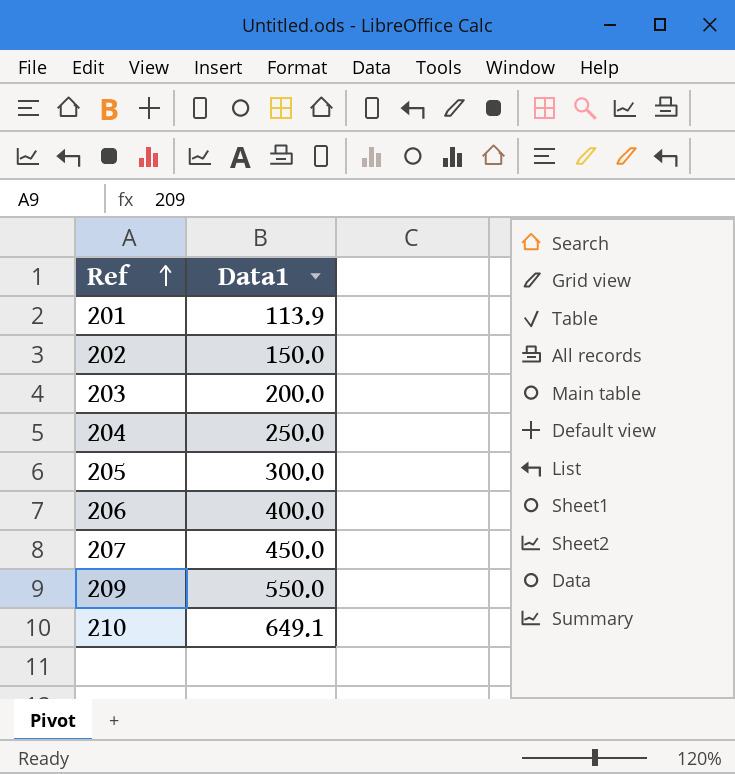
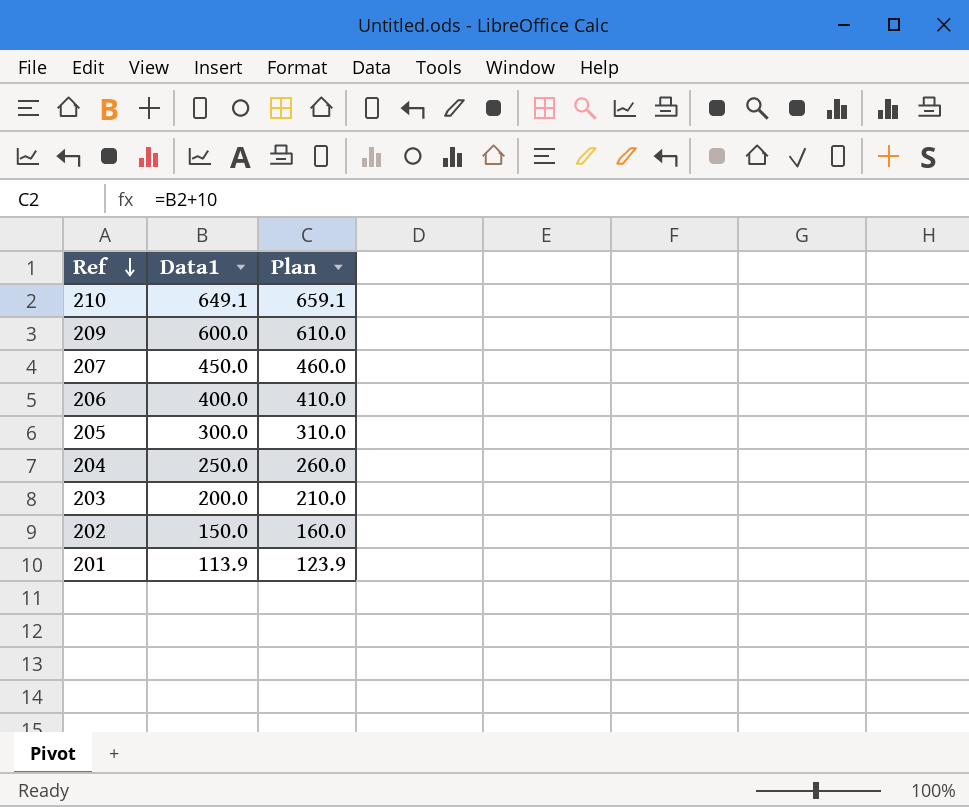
row order: Ref ascending -> Ref descending
column Plan | formula: none -> [Data1] + 10
209 | Data1: 550.0 -> 600.0

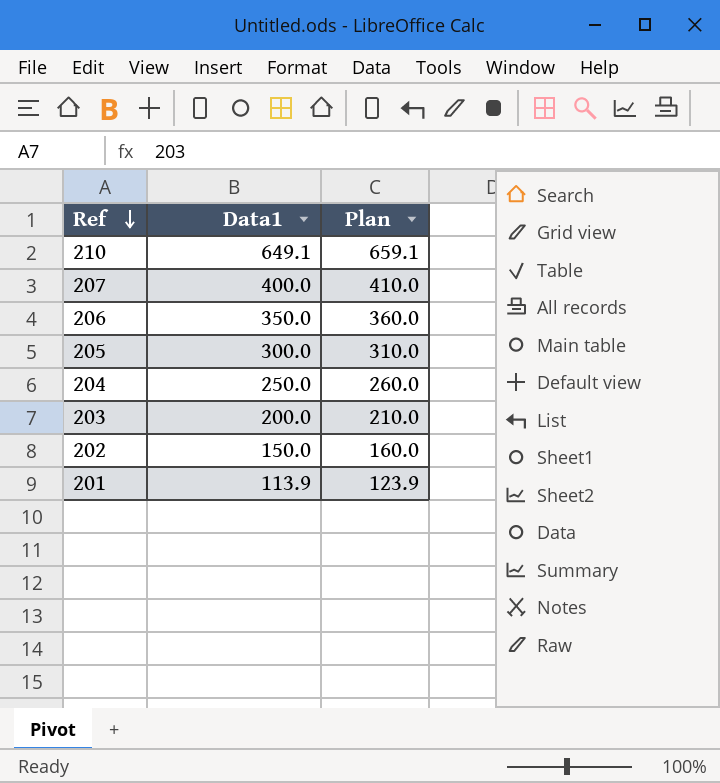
row 209: 600.0 | 610.0 -> none
207 | Data1: 450.0 -> 400.0
207 | Plan: 460.0 -> 410.0
206 | Data1: 400.0 -> 350.0
206 | Plan: 410.0 -> 360.0

